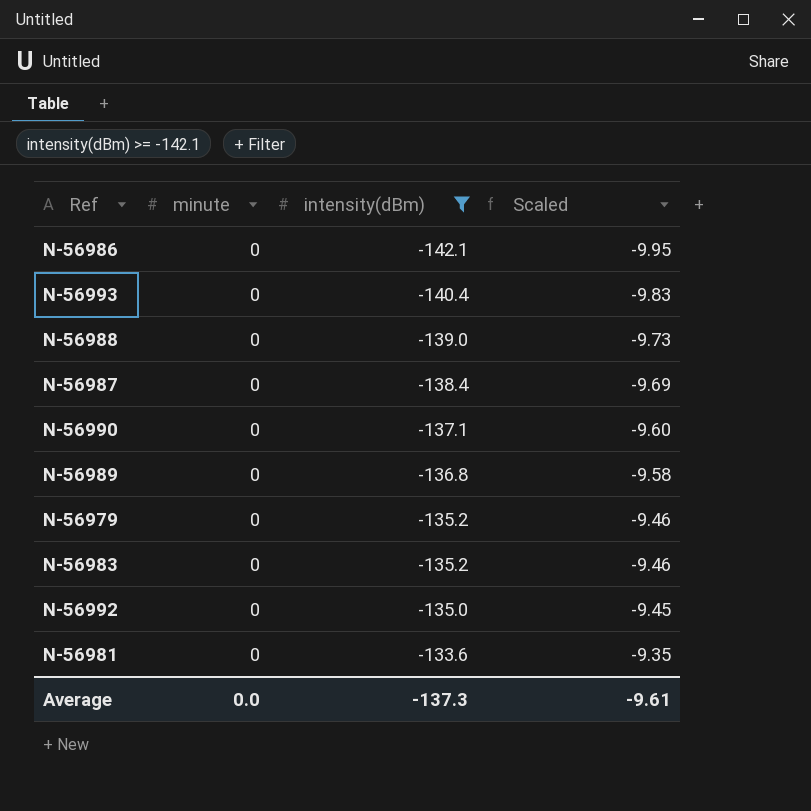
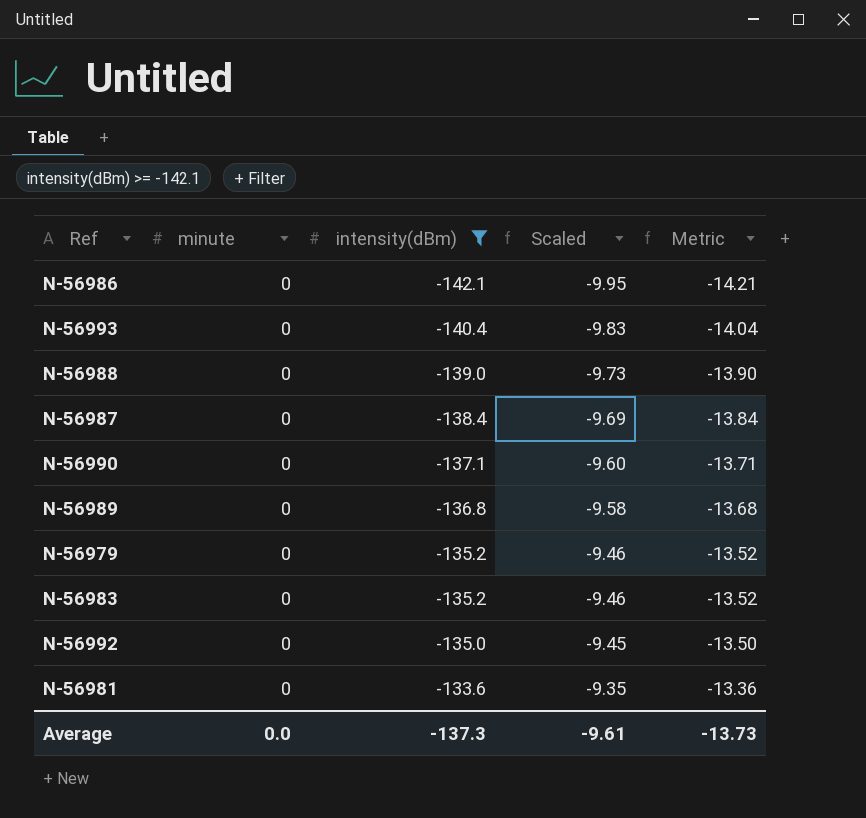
column Metric | formula: none -> [intensity(dBm)] * 0.1

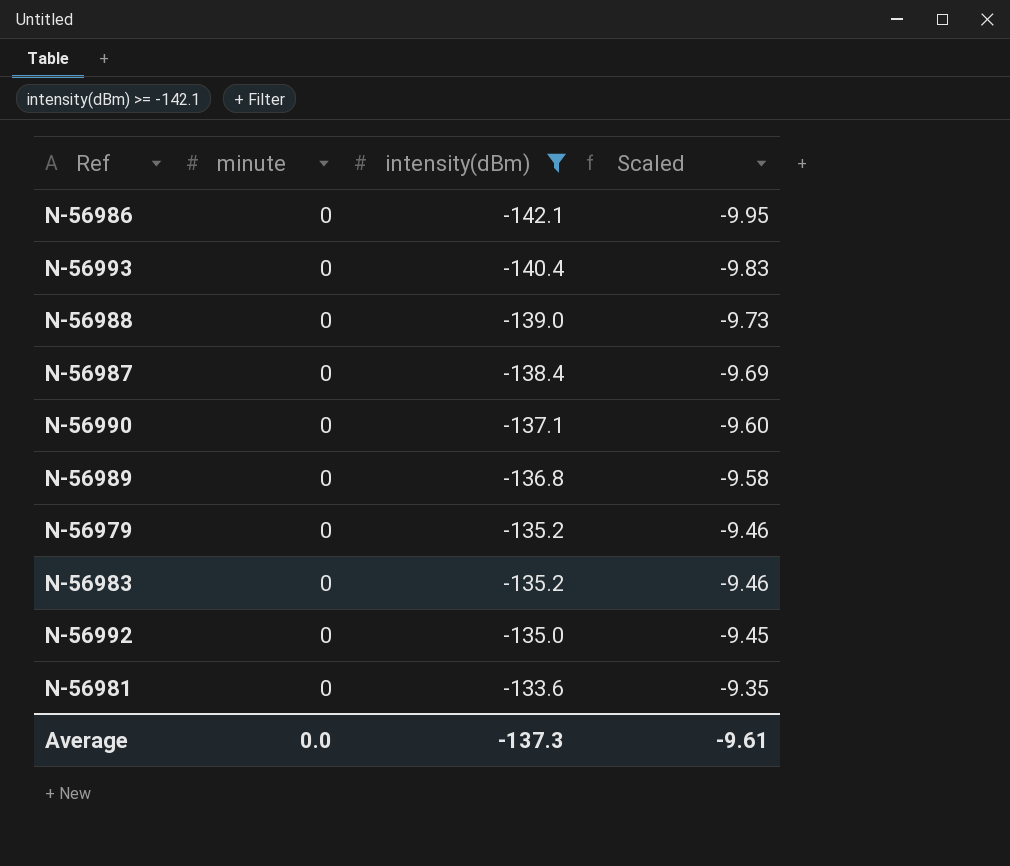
column Metric | formula: [intensity(dBm)] * 0.1 -> none

